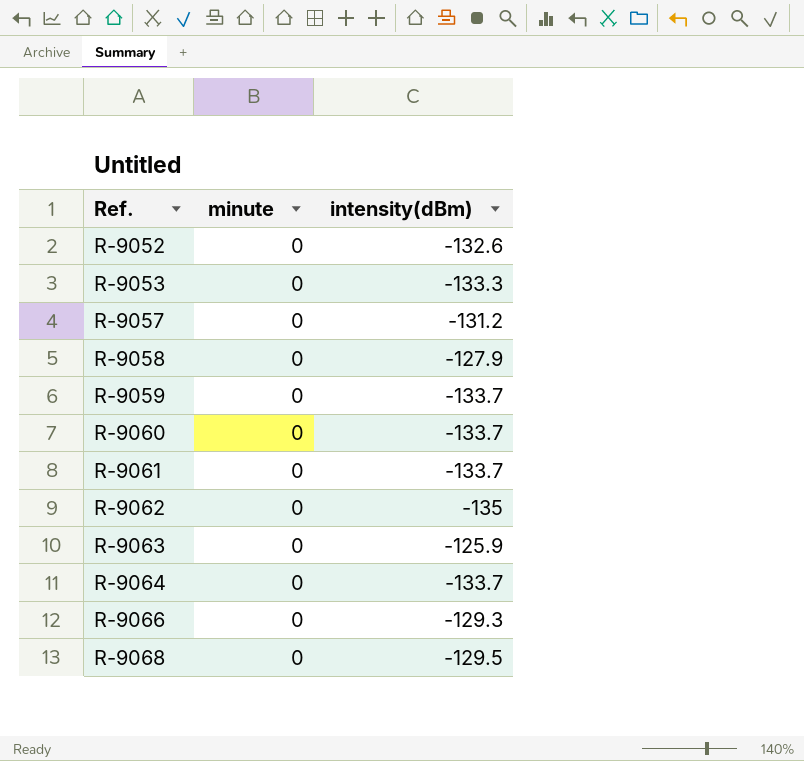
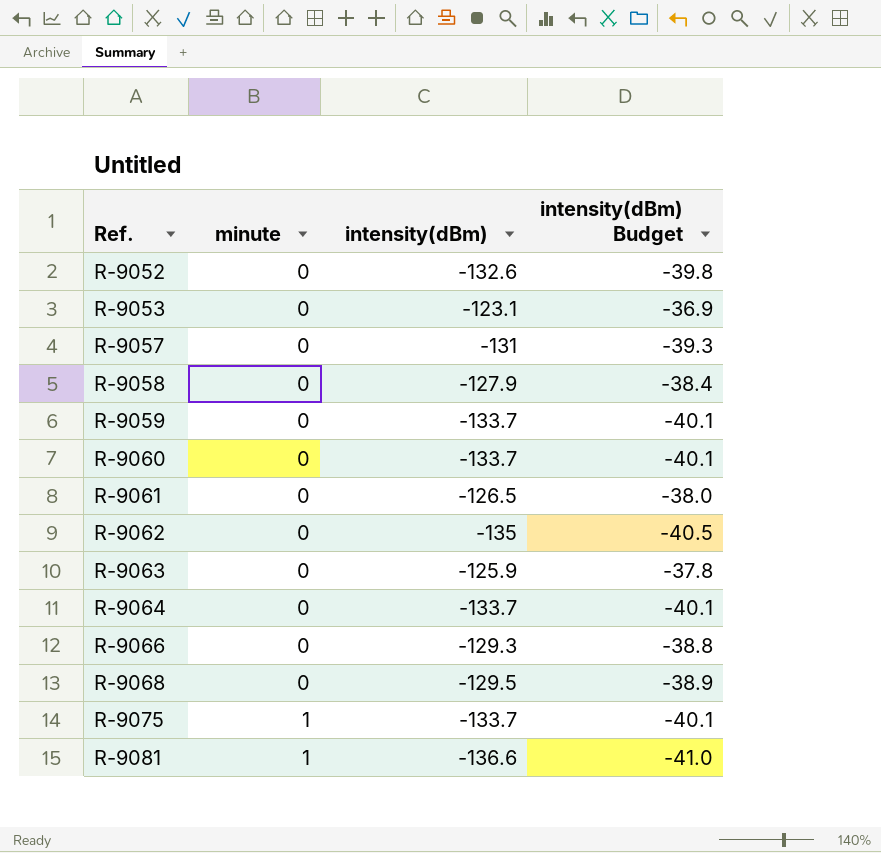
column intensity(dBm) Budget | formula: none -> [intensity(dBm)] * 0.3
R-9053 | intensity(dBm): -133.3 -> -123.1
R-9057 | intensity(dBm): -131.2 -> -131
R-9061 | intensity(dBm): -133.7 -> -126.5
row R-9075: none -> 1 | -133.7 | -40.1
row R-9081: none -> 1 | -136.6 | -41.0

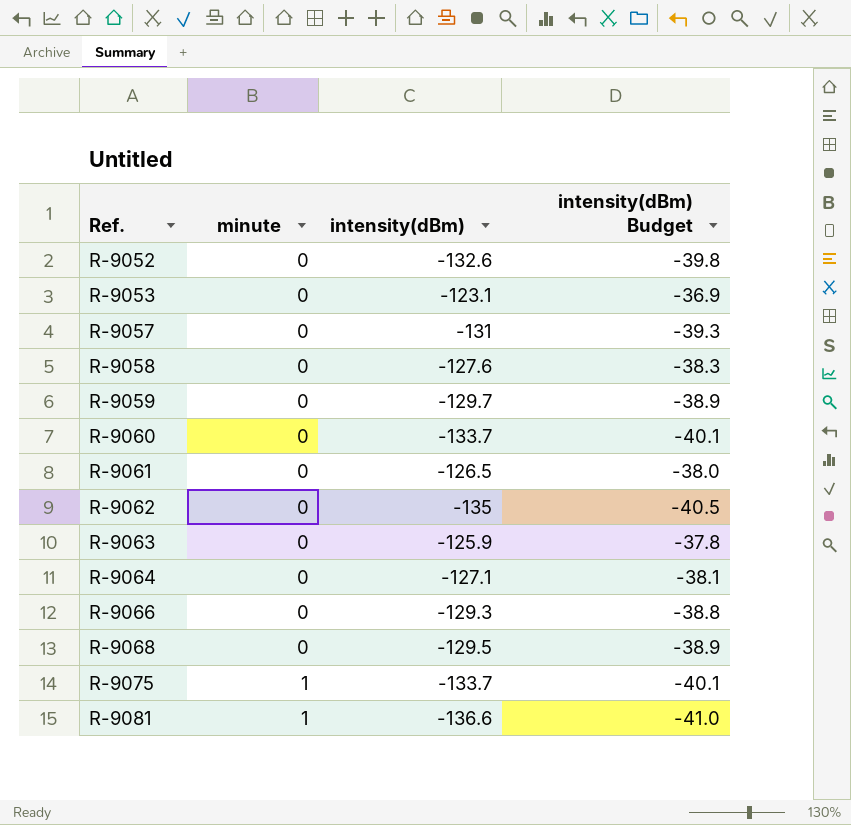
R-9058 | intensity(dBm): -127.9 -> -127.6
R-9058 | intensity(dBm) Budget: -38.4 -> -38.3
R-9059 | intensity(dBm): -133.7 -> -129.7
R-9059 | intensity(dBm) Budget: -40.1 -> -38.9
R-9064 | intensity(dBm): -133.7 -> -127.1
R-9064 | intensity(dBm) Budget: -40.1 -> -38.1

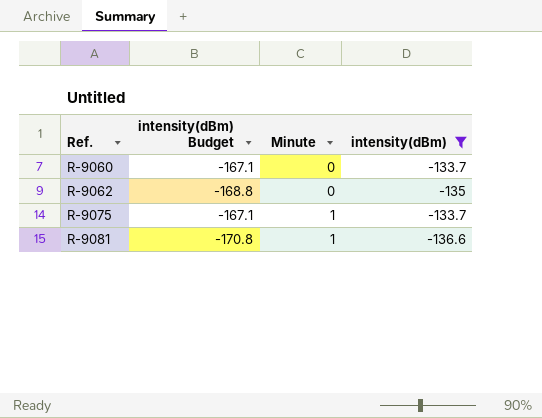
filter: none -> intensity(dBm) <= -133.7
column intensity(dBm) Budget | formula: [intensity(dBm)] * 0.3 -> [intensity(dBm)] * 1.25
column intensity(dBm) Budget | position: 4 -> 2
column name: minute -> Minute

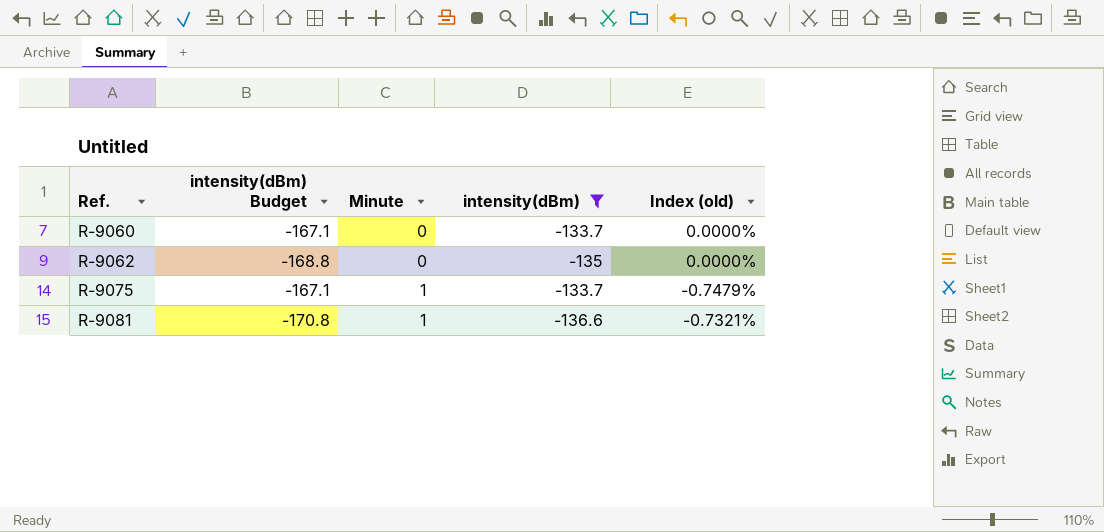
column Index (old) | formula: none -> [Minute] / [intensity(dBm)]

